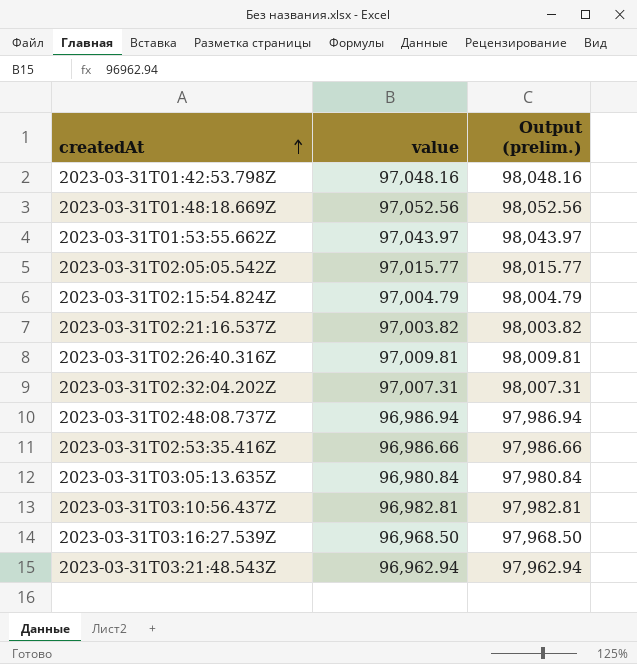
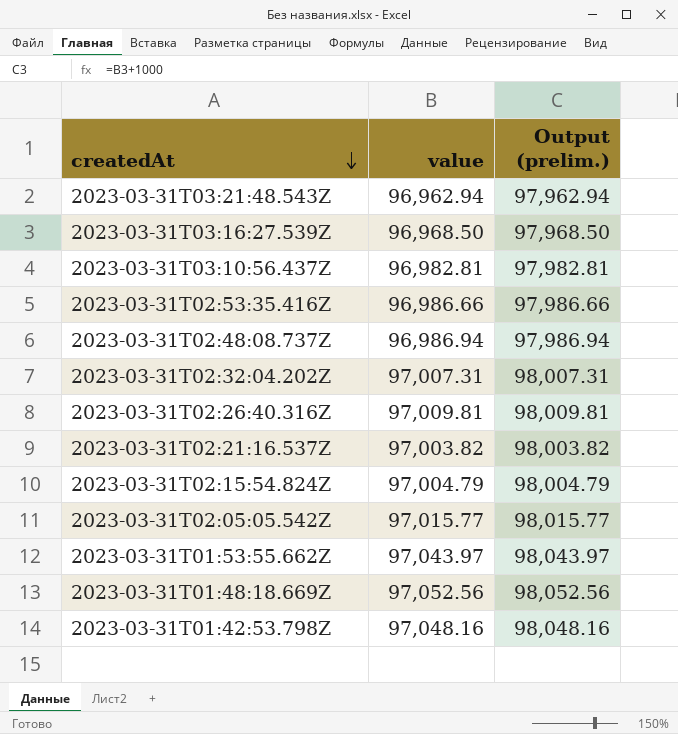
row order: createdAt ascending -> createdAt descending
row 2023-03-31T03:05:13.635Z: 96,980.84 | 97,980.84 -> none

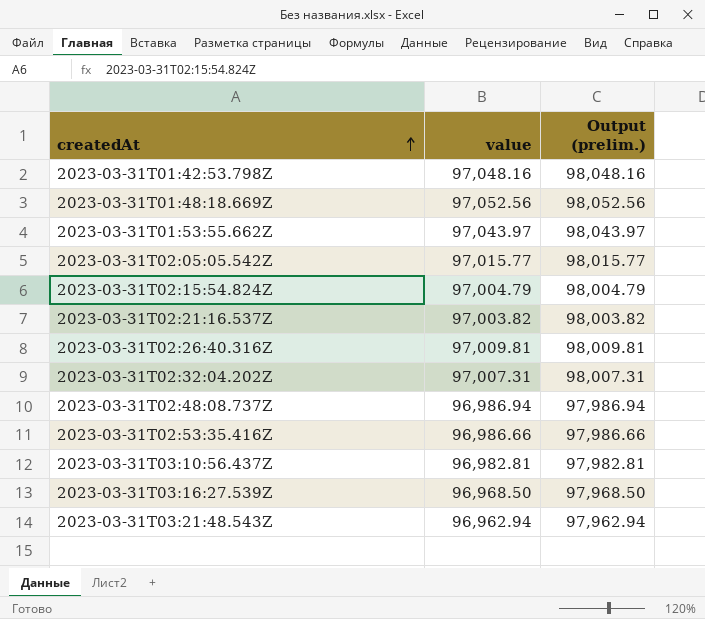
row order: createdAt descending -> createdAt ascending

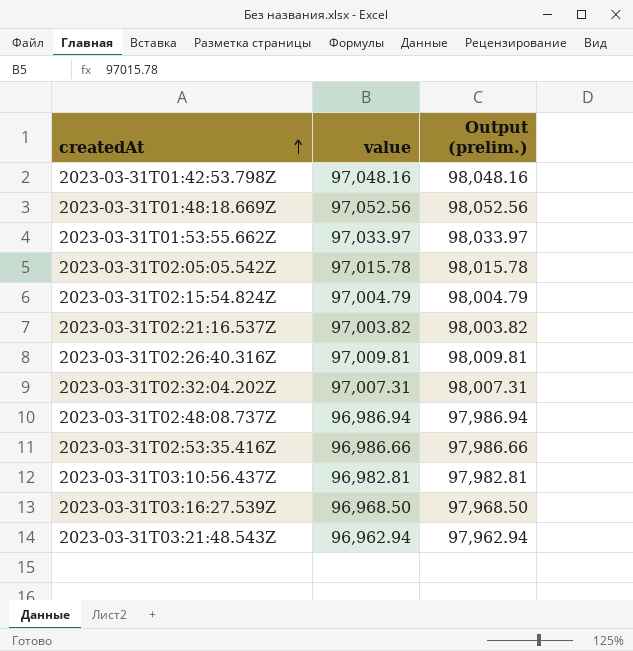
2023-03-31T01:53:55.662Z | value: 97,043.97 -> 97,033.97
2023-03-31T01:53:55.662Z | Output (prelim.): 98,043.97 -> 98,033.97
2023-03-31T02:05:05.542Z | value: 97,015.77 -> 97,015.78
2023-03-31T02:05:05.542Z | Output (prelim.): 98,015.77 -> 98,015.78

